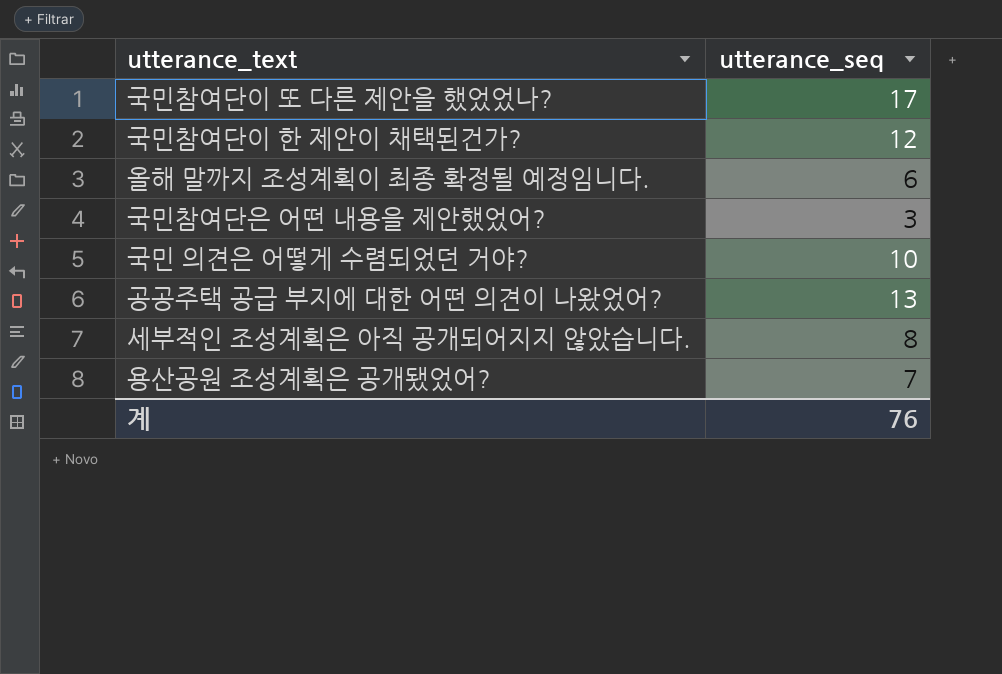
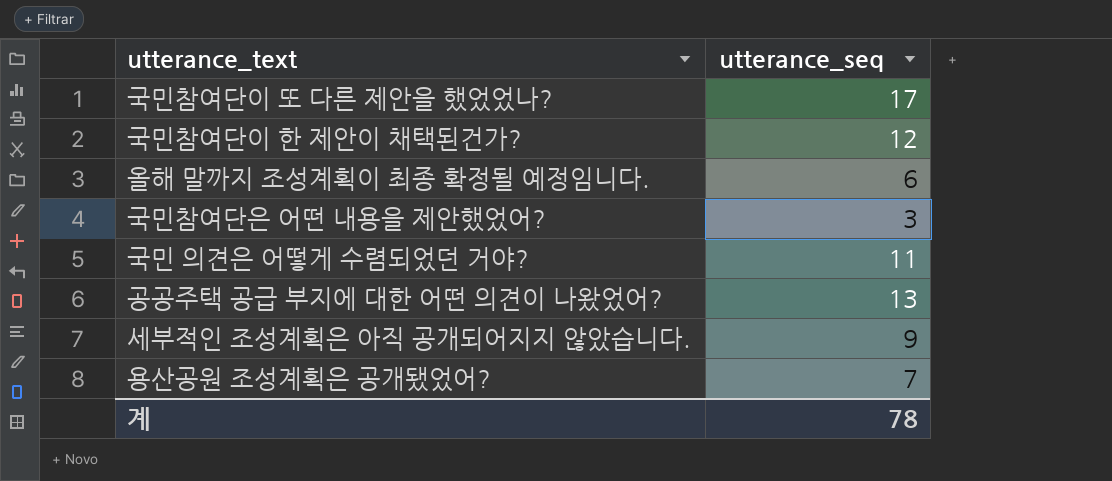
국민 의견은 어떻게 수렴되었던 거야? | utterance_seq: 10 -> 11
세부적인 조성계획은 아직 공개되어지지 않았습니다. | utterance_seq: 8 -> 9
계 | utterance_seq: 76 -> 78

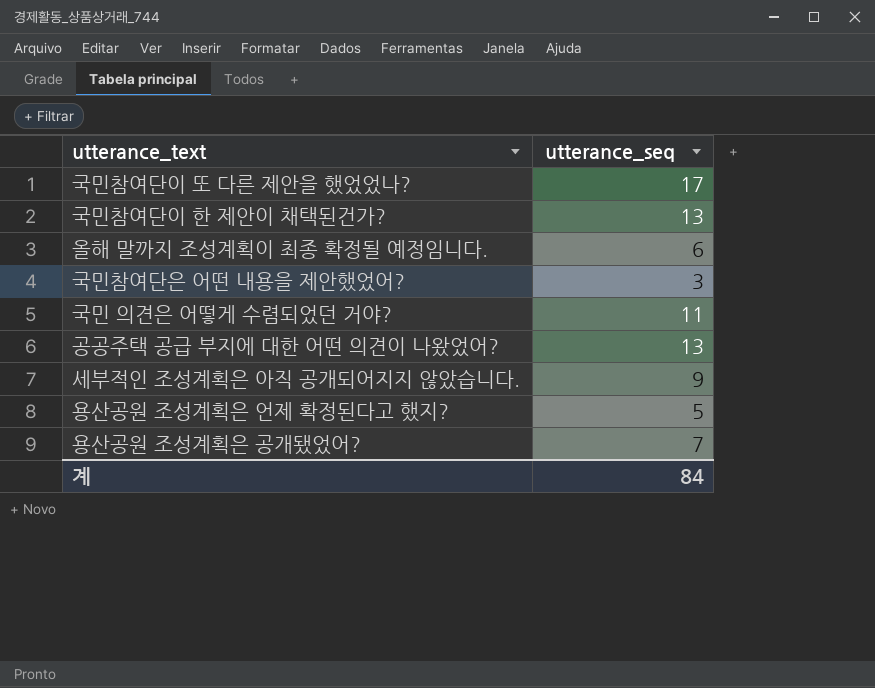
국민참여단이 한 제안이 채택된건가? | utterance_seq: 12 -> 13
row 용산공원 조성계획은 언제 확정된다고 했지?: none -> 5
계 | utterance_seq: 78 -> 84

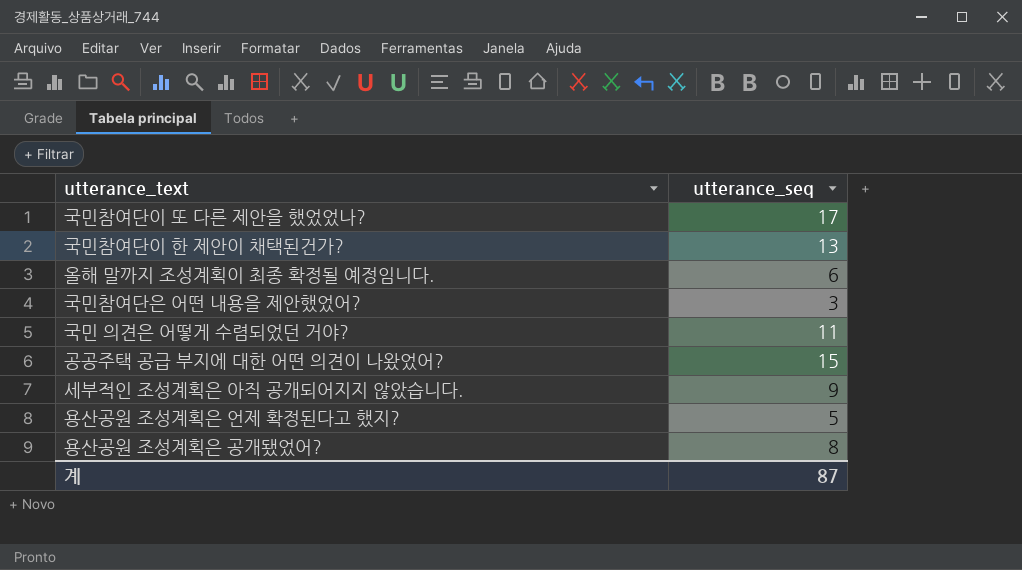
공공주택 공급 부지에 대한 어떤 의견이 나왔었어? | utterance_seq: 13 -> 15
용산공원 조성계획은 공개됐었어? | utterance_seq: 7 -> 8
계 | utterance_seq: 84 -> 87

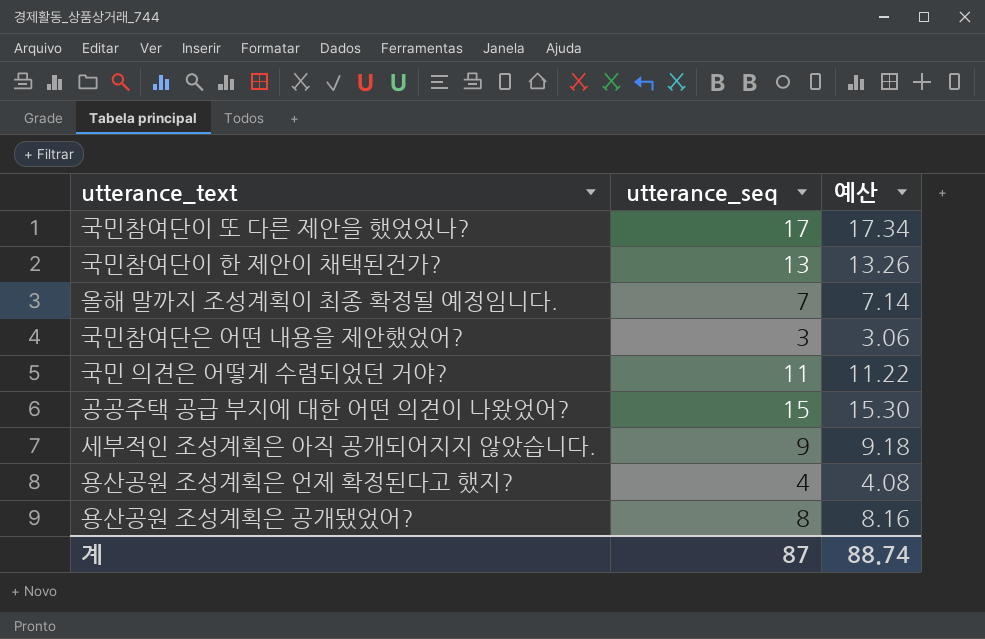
column 예산 | formula: none -> [utterance_seq] * 1.02
올해 말까지 조성계획이 최종 확정될 예정임니다. | utterance_seq: 6 -> 7
용산공원 조성계획은 언제 확정된다고 했지? | utterance_seq: 5 -> 4

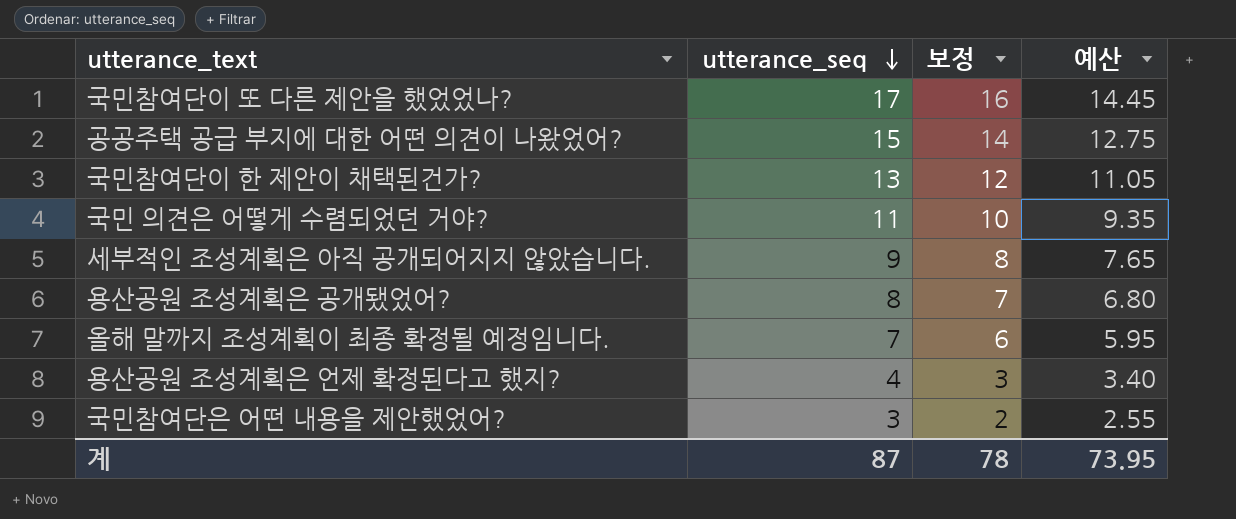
row order: none -> utterance_seq descending
column 보정 | formula: none -> [utterance_seq] - 1
column 예산 | formula: [utterance_seq] * 1.02 -> [utterance_seq] * 0.85
계 | 예산: 88.74 -> 73.95

